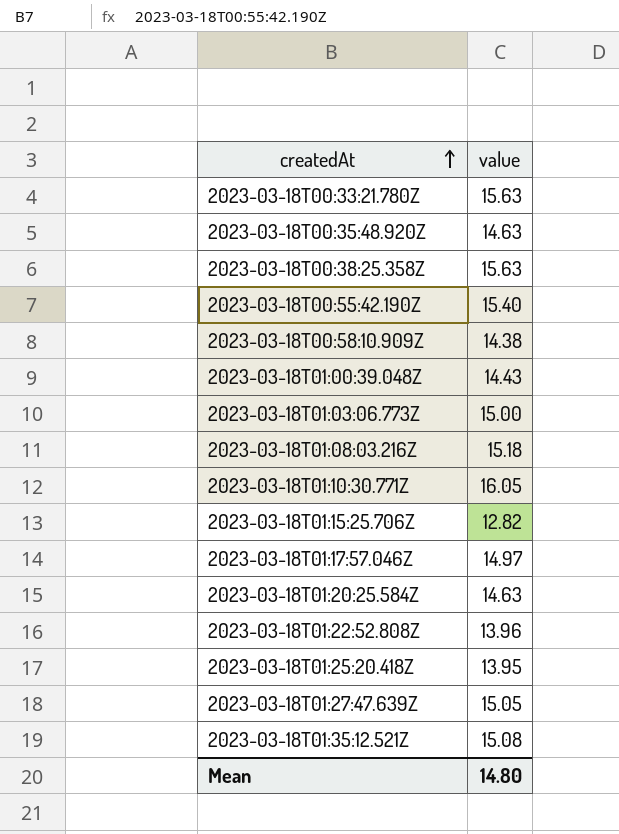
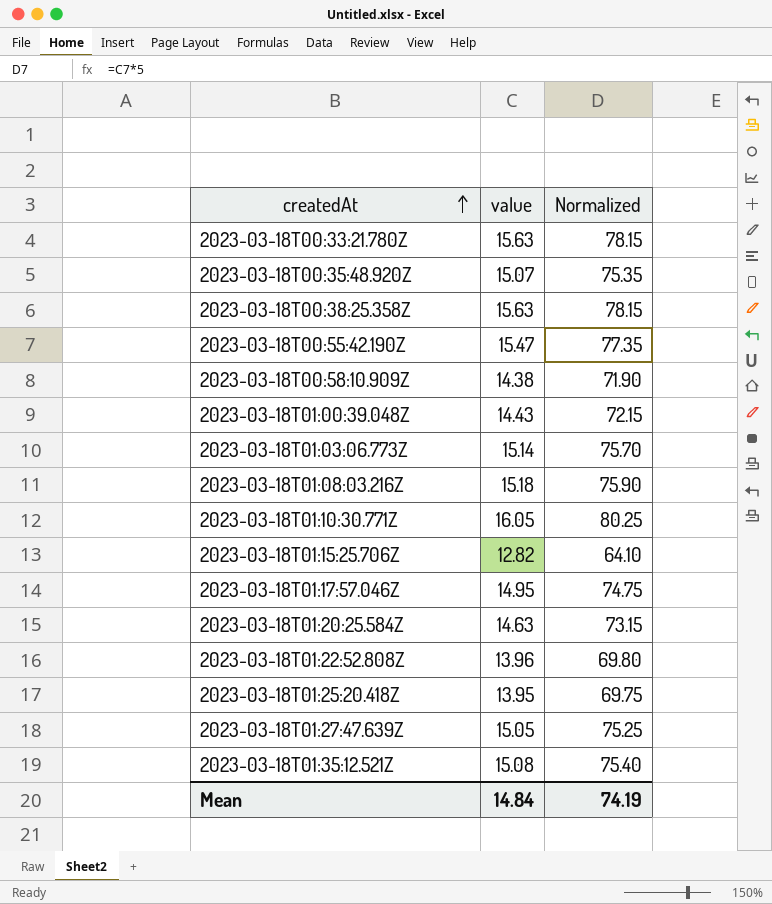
column Normalized | formula: none -> [value] * 5
2023-03-18T00:35:48.920Z | value: 14.63 -> 15.07
2023-03-18T00:55:42.190Z | value: 15.40 -> 15.47
2023-03-18T01:03:06.773Z | value: 15.00 -> 15.14
2023-03-18T01:17:57.046Z | value: 14.97 -> 14.95
Mean | value: 14.80 -> 14.84

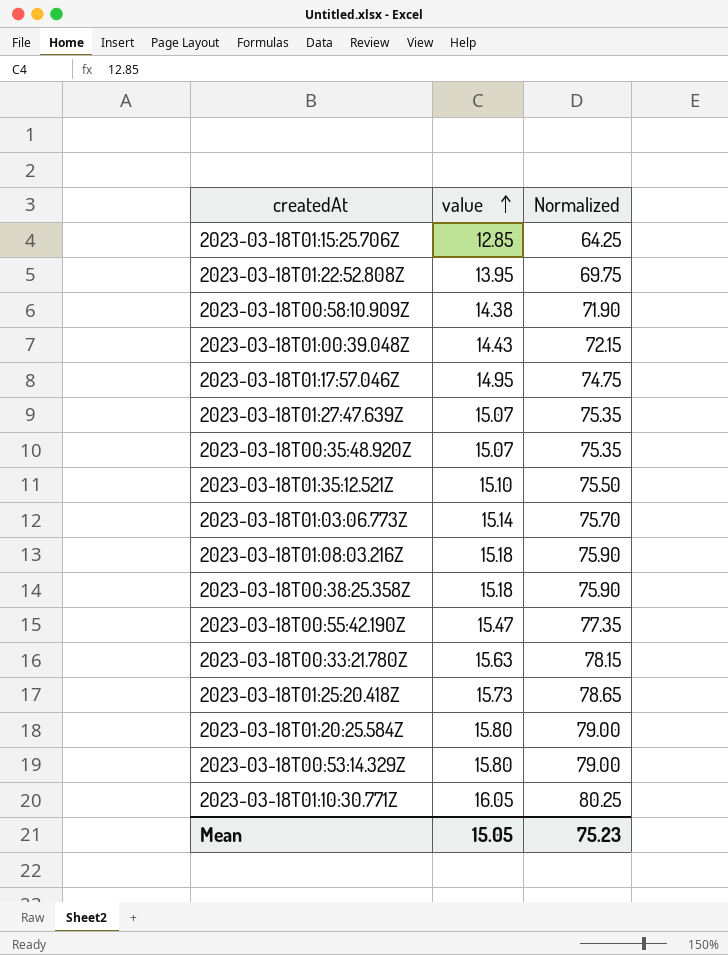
row order: createdAt ascending -> value ascending
2023-03-18T01:15:25.706Z | value: 12.82 -> 12.85
2023-03-18T01:15:25.706Z | Normalized: 64.10 -> 64.25
2023-03-18T01:22:52.808Z | value: 13.96 -> 13.95
2023-03-18T01:22:52.808Z | Normalized: 69.80 -> 69.75
2023-03-18T01:27:47.639Z | value: 15.05 -> 15.07
2023-03-18T01:27:47.639Z | Normalized: 75.25 -> 75.35
2023-03-18T01:35:12.521Z | value: 15.08 -> 15.10
2023-03-18T01:35:12.521Z | Normalized: 75.40 -> 75.50
2023-03-18T00:38:25.358Z | value: 15.63 -> 15.18
2023-03-18T00:38:25.358Z | Normalized: 78.15 -> 75.90
2023-03-18T01:25:20.418Z | value: 13.95 -> 15.73
2023-03-18T01:25:20.418Z | Normalized: 69.75 -> 78.65
2023-03-18T01:20:25.584Z | value: 14.63 -> 15.80
2023-03-18T01:20:25.584Z | Normalized: 73.15 -> 79.00
row 2023-03-18T00:53:14.329Z: none -> 15.80 | 79.00
Mean | value: 14.84 -> 15.05
Mean | Normalized: 74.19 -> 75.23

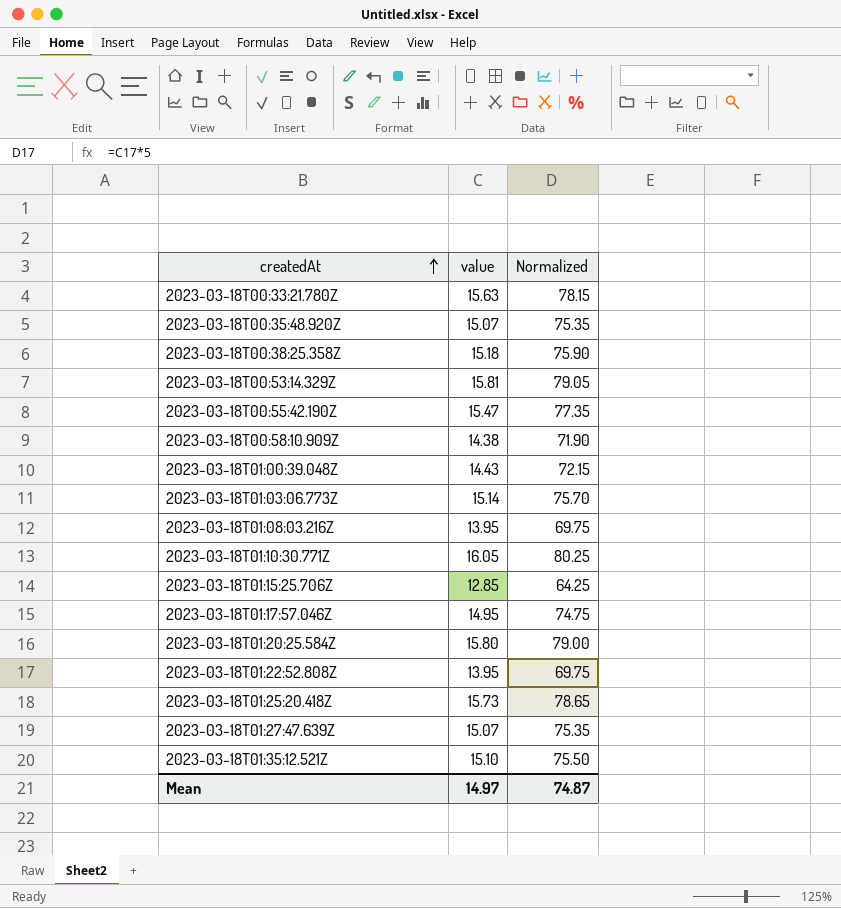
row order: value ascending -> createdAt ascending
2023-03-18T00:53:14.329Z | value: 15.80 -> 15.81
2023-03-18T00:53:14.329Z | Normalized: 79.00 -> 79.05
2023-03-18T01:08:03.216Z | value: 15.18 -> 13.95
2023-03-18T01:08:03.216Z | Normalized: 75.90 -> 69.75
Mean | value: 15.05 -> 14.97
Mean | Normalized: 75.23 -> 74.87

